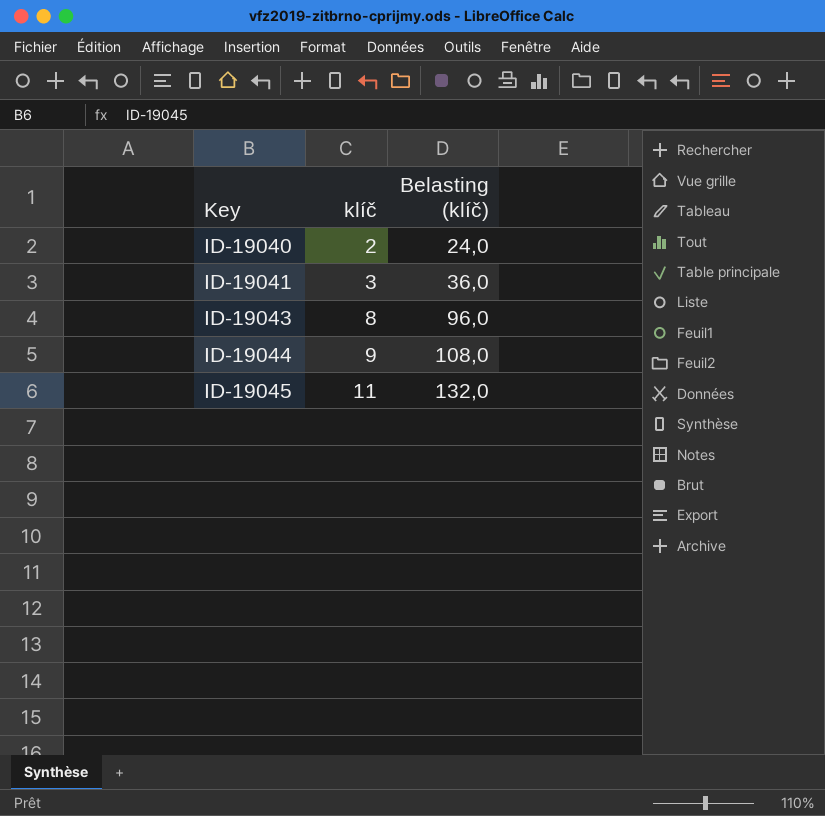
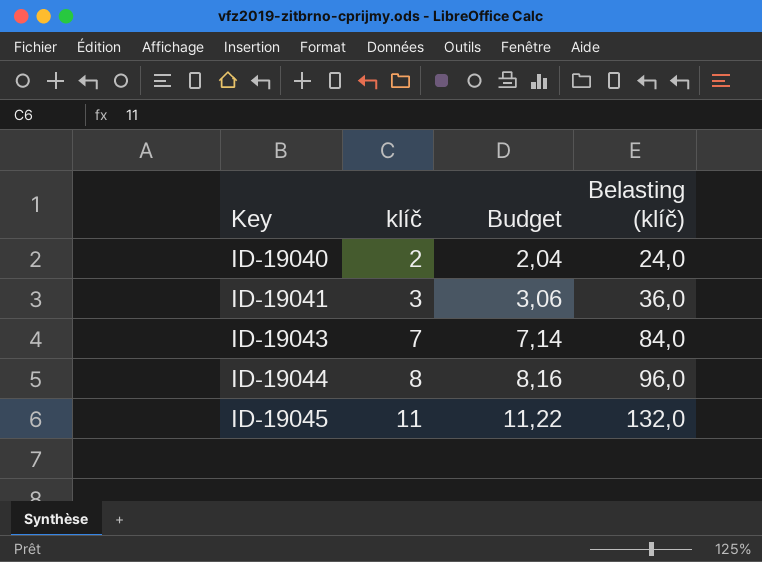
column Budget | formula: none -> [klíč] * 1,02
ID-19043 | klíč: 8 -> 7
ID-19043 | Belasting (klíč): 96,0 -> 84,0
ID-19044 | klíč: 9 -> 8
ID-19044 | Belasting (klíč): 108,0 -> 96,0

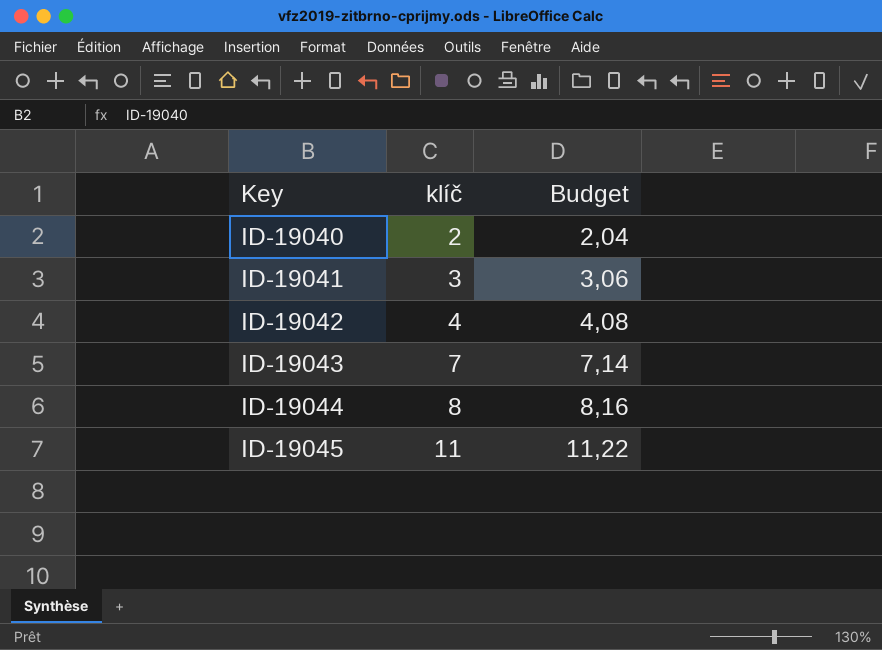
column Belasting (klíč) | formula: [klíč] * 12 -> none
row ID-19042: none -> 4 | 4,08

